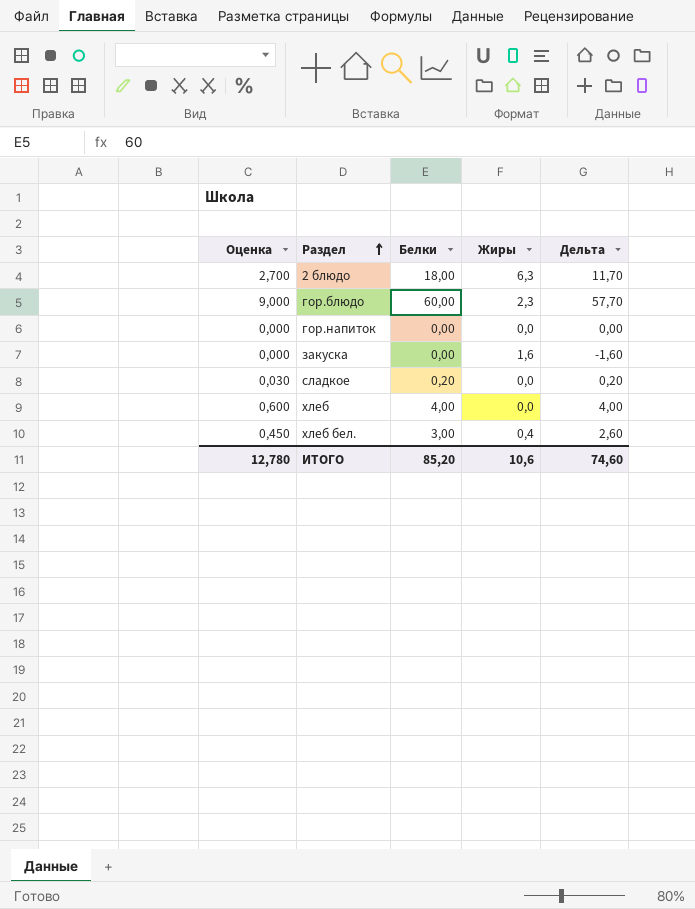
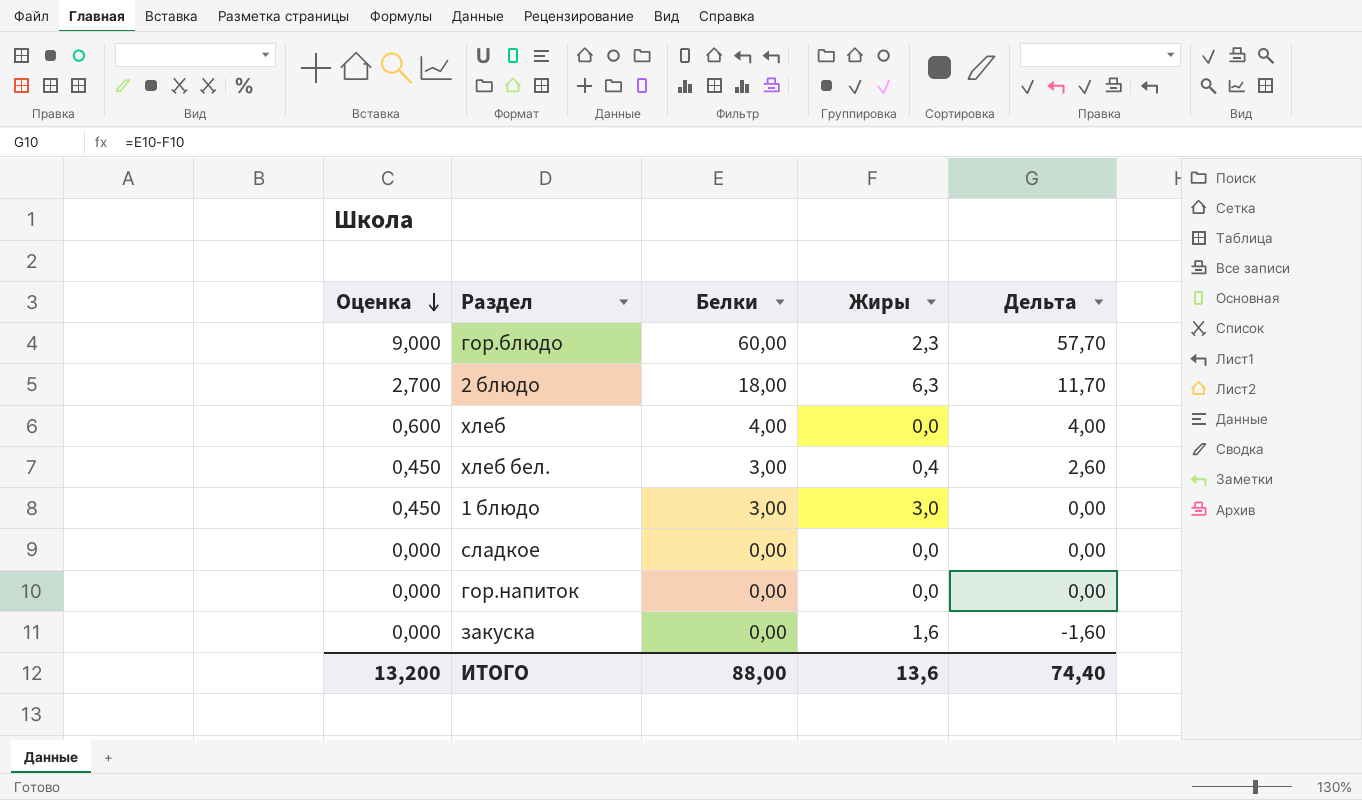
row order: Раздел ascending -> Оценка descending
row 1 блюдо: none -> 0,450 | 3,00 | 3,0 | 0,00
сладкое | Оценка: 0,030 -> 0,000
сладкое | Белки: 0,20 -> 0,00
сладкое | Дельта: 0,20 -> 0,00
ИТОГО | Оценка: 12,780 -> 13,200
ИТОГО | Белки: 85,20 -> 88,00
ИТОГО | Жиры: 10,6 -> 13,6
ИТОГО | Дельта: 74,60 -> 74,40

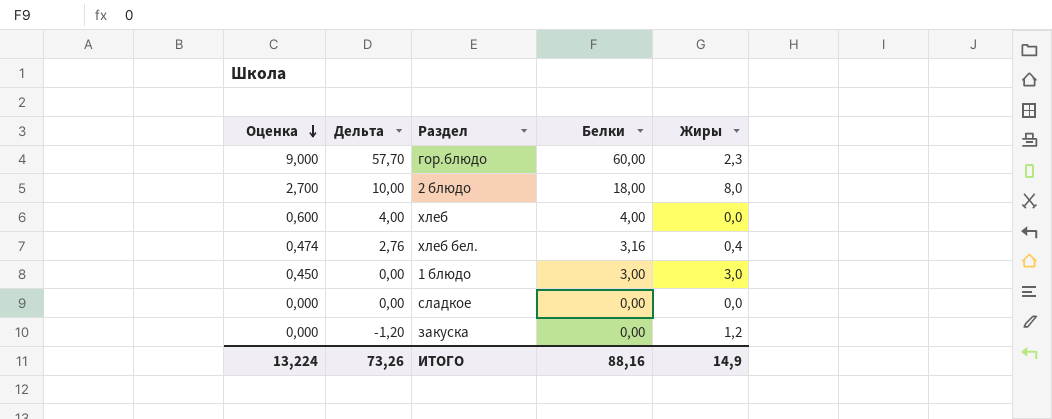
column Дельта | position: 5 -> 2
row гор.напиток: 0,000 | 0,00 | 0,0 | 0,00 -> none
2 блюдо | Дельта: 11,70 -> 10,00
2 блюдо | Жиры: 6,3 -> 8,0
хлеб бел. | Оценка: 0,450 -> 0,474
хлеб бел. | Дельта: 2,60 -> 2,76
хлеб бел. | Белки: 3,00 -> 3,16
закуска | Дельта: -1,60 -> -1,20
закуска | Жиры: 1,6 -> 1,2
ИТОГО | Оценка: 13,200 -> 13,224
ИТОГО | Дельта: 74,40 -> 73,26
ИТОГО | Белки: 88,00 -> 88,16
ИТОГО | Жиры: 13,6 -> 14,9

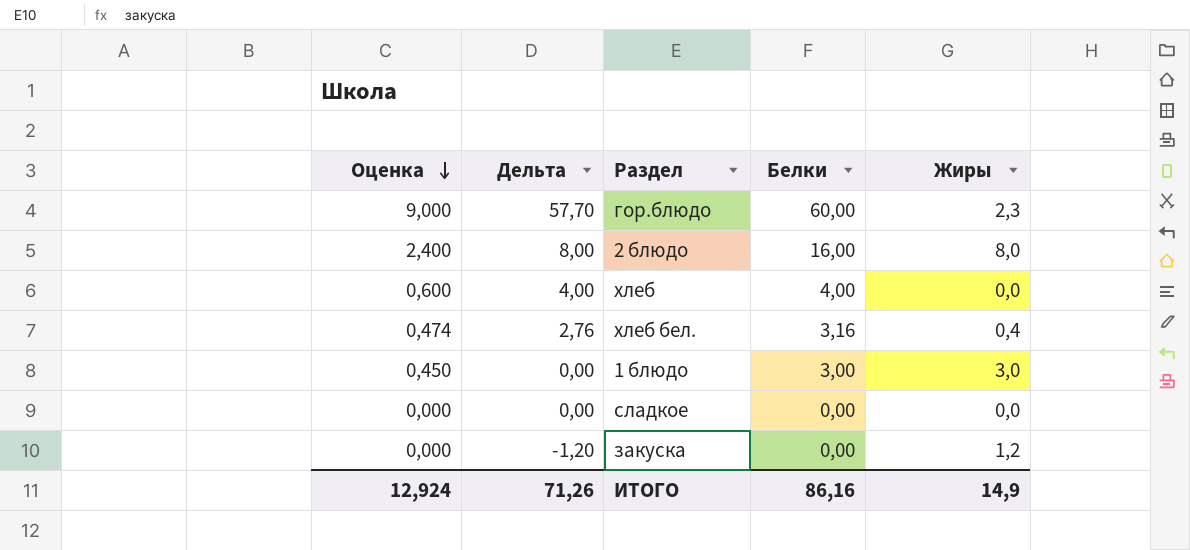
2 блюдо | Оценка: 2,700 -> 2,400
2 блюдо | Дельта: 10,00 -> 8,00
2 блюдо | Белки: 18,00 -> 16,00
ИТОГО | Оценка: 13,224 -> 12,924
ИТОГО | Дельта: 73,26 -> 71,26
ИТОГО | Белки: 88,16 -> 86,16

